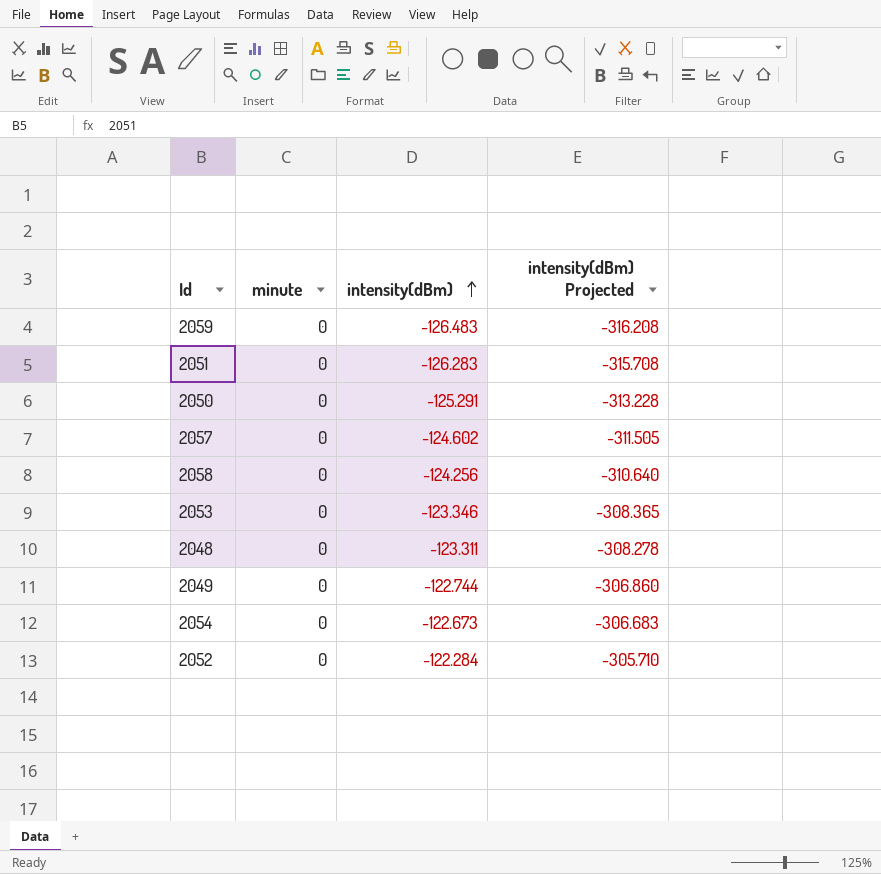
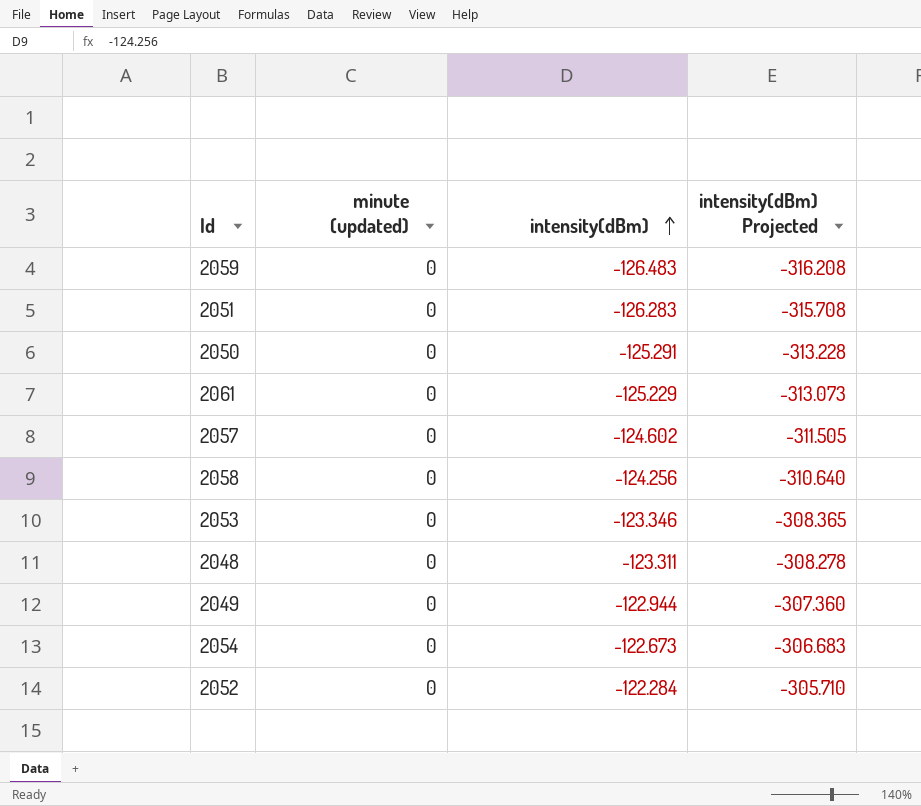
column name: minute -> minute (updated)
row 2061: none -> 0 | -125.229 | -313.073
2049 | intensity(dBm): -122.744 -> -122.944
2049 | intensity(dBm) Projected: -306.860 -> -307.360

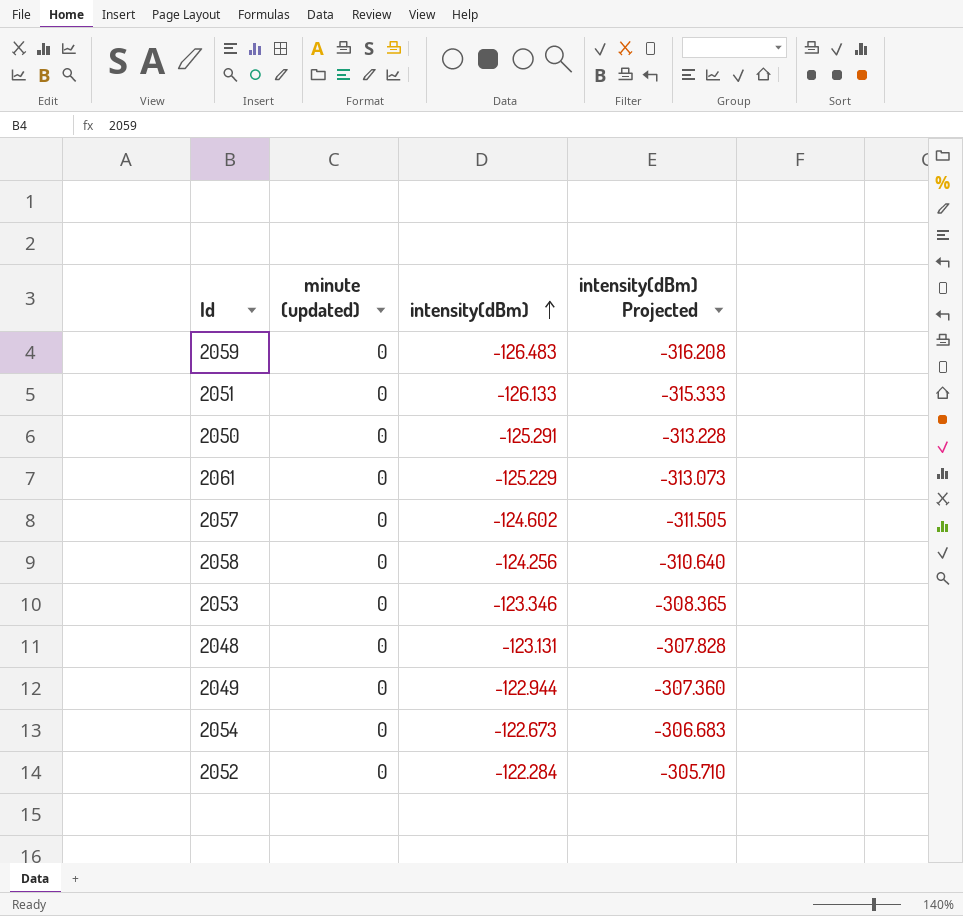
2051 | intensity(dBm): -126.283 -> -126.133
2051 | intensity(dBm) Projected: -315.708 -> -315.333
2048 | intensity(dBm): -123.311 -> -123.131
2048 | intensity(dBm) Projected: -308.278 -> -307.828

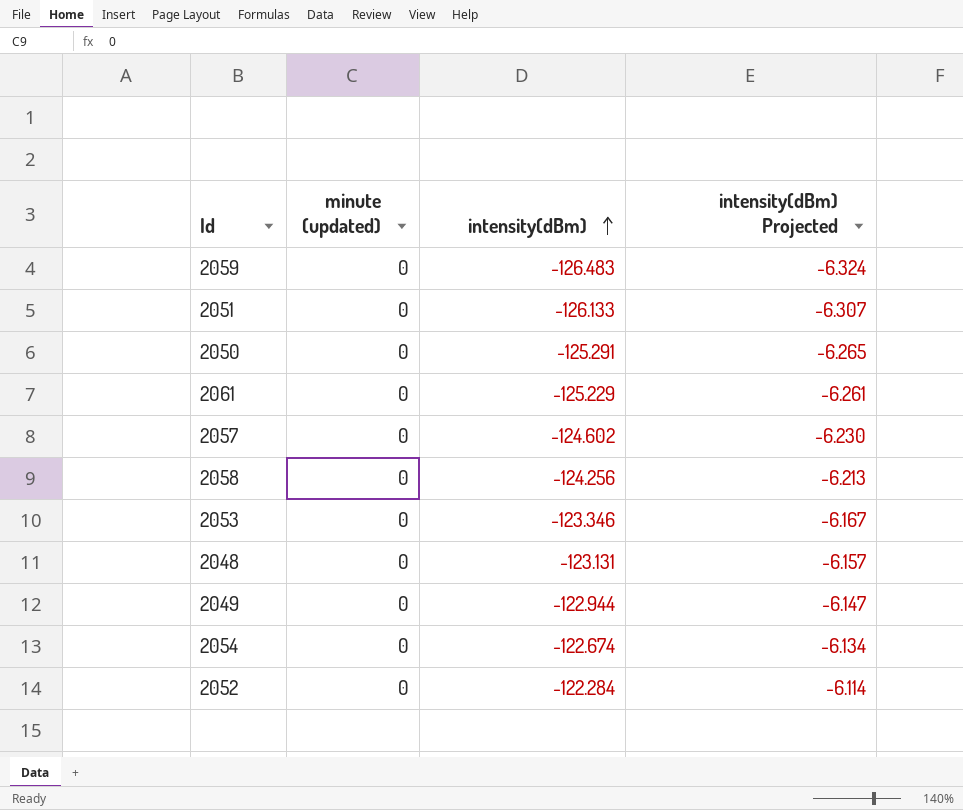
column intensity(dBm) Projected | formula: [intensity(dBm)] * 2.5 -> [intensity(dBm)] * 0.05
2054 | intensity(dBm): -122.673 -> -122.674

